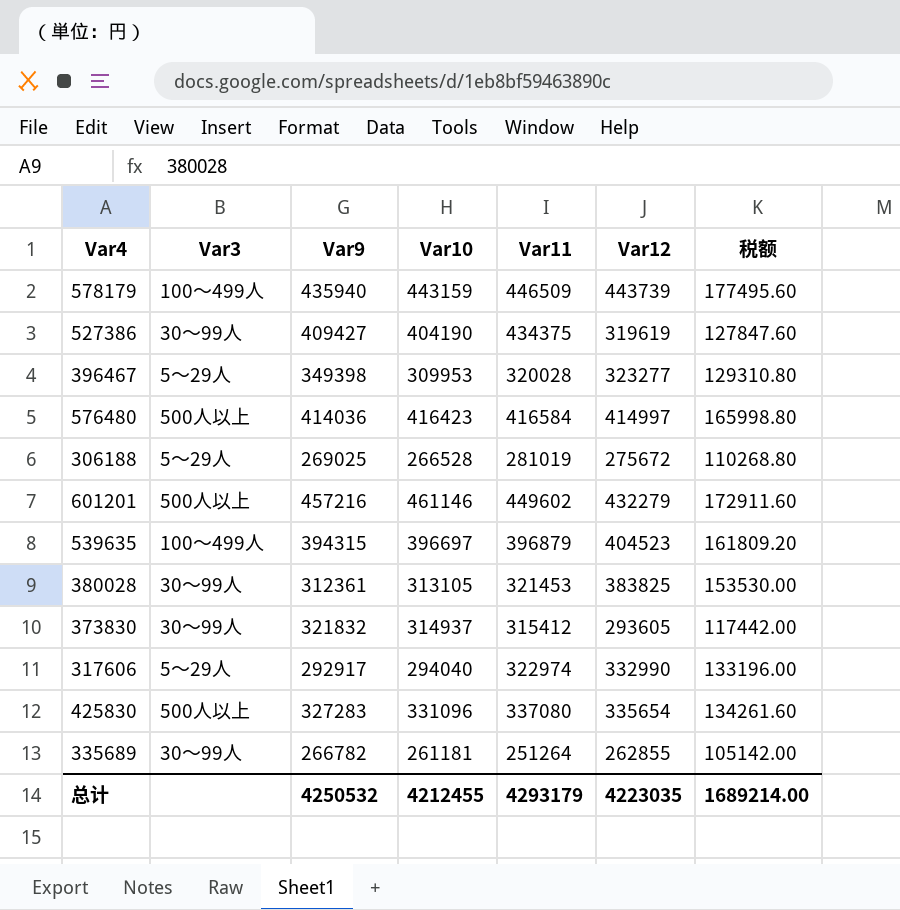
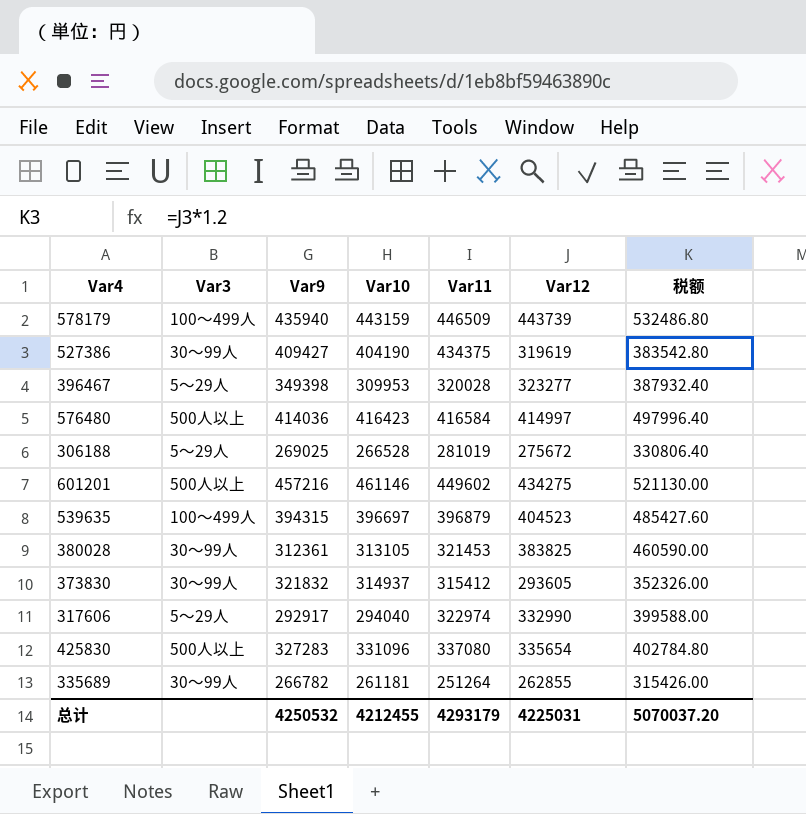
column 税额 | formula: [Var12] * 0.4 -> [Var12] * 1.2
601201 | Var12: 432279 -> 434275
总计 | Var12: 4223035 -> 4225031
总计 | 税额: 1689214.00 -> 5070037.20

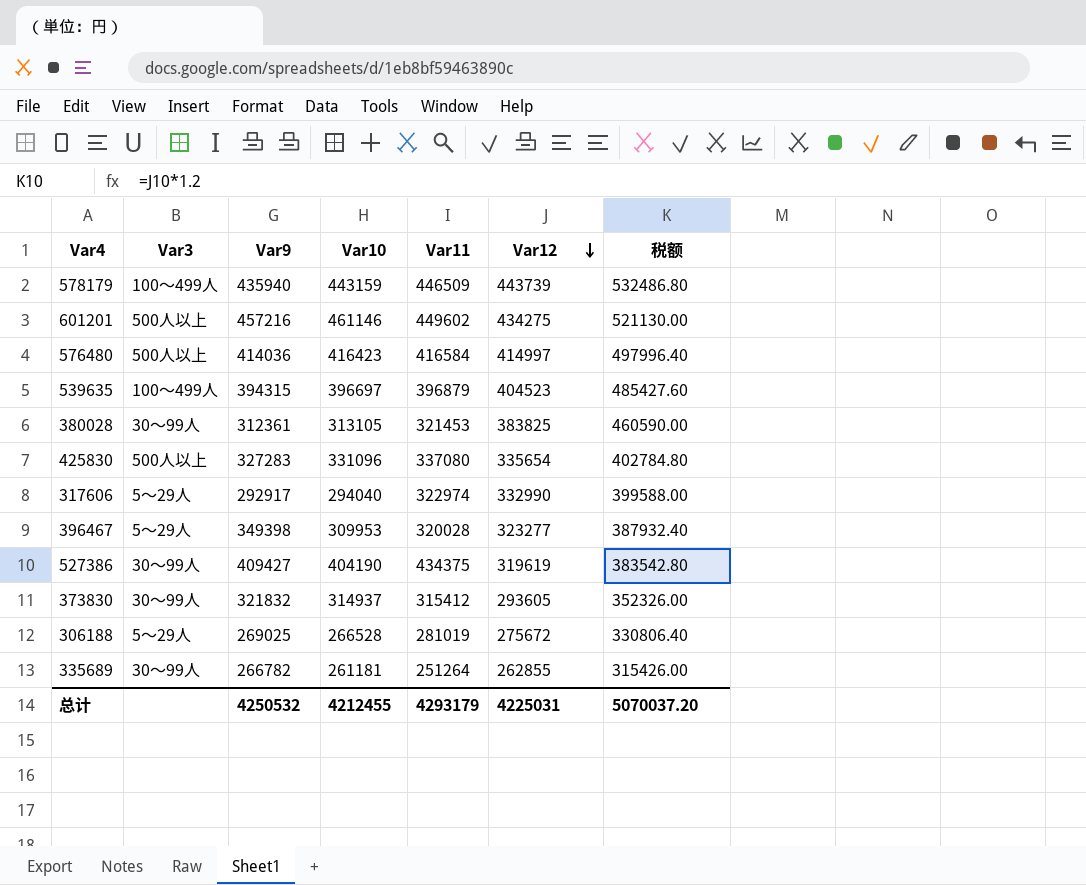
row order: none -> Var12 descending

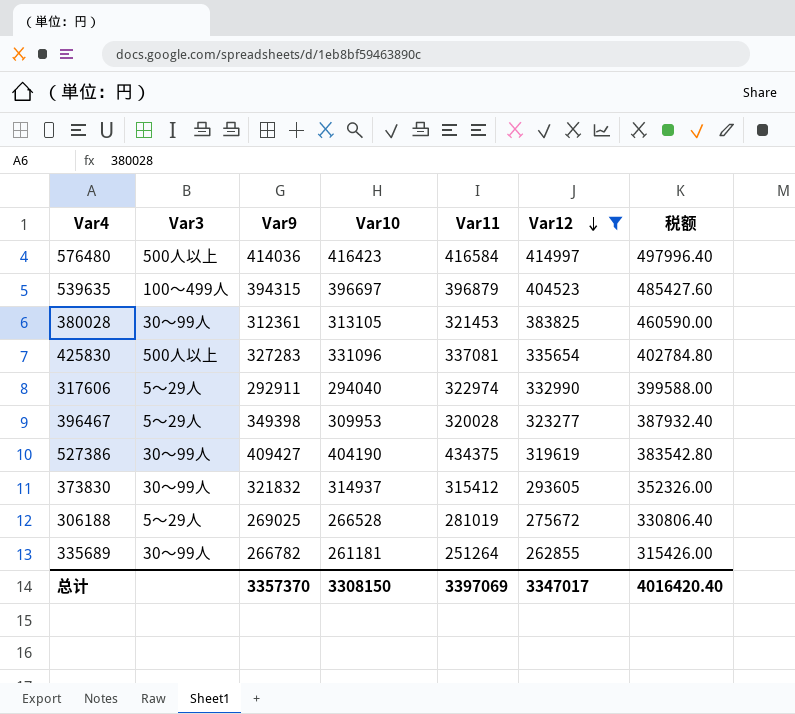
filter: none -> Var12 <= 414997
425830 | Var11: 337080 -> 337081
317606 | Var9: 292917 -> 292911
总计 | Var9: 4250532 -> 3357370
总计 | Var10: 4212455 -> 3308150
总计 | Var11: 4293179 -> 3397069
总计 | Var12: 4225031 -> 3347017
总计 | 税额: 5070037.20 -> 4016420.40

